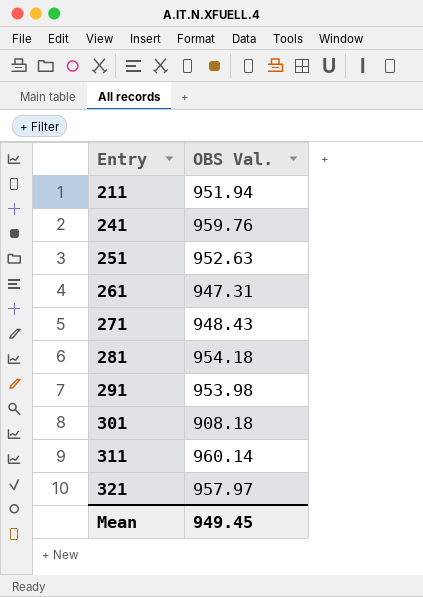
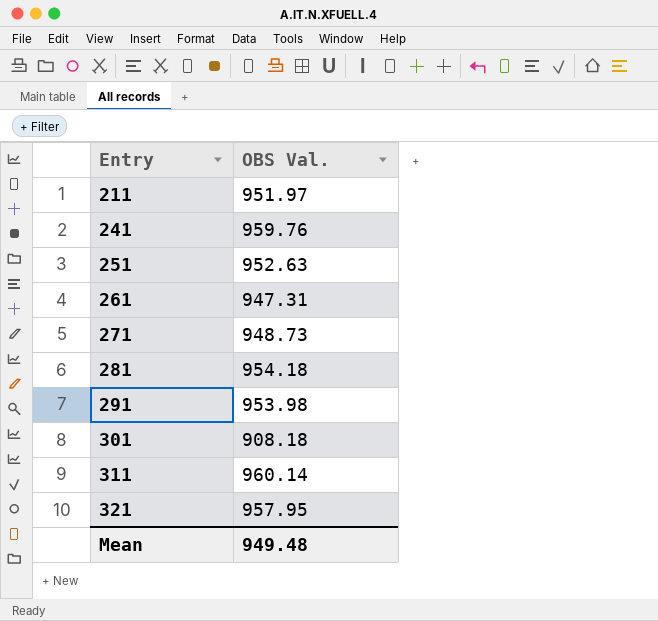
211 | OBS Val.: 951.94 -> 951.97
271 | OBS Val.: 948.43 -> 948.73
321 | OBS Val.: 957.97 -> 957.95
Mean | OBS Val.: 949.45 -> 949.48

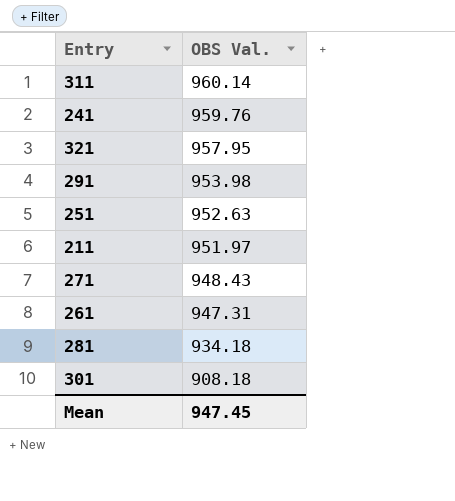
row order: Entry ascending -> OBS Val. descending
271 | OBS Val.: 948.73 -> 948.43
281 | OBS Val.: 954.18 -> 934.18
Mean | OBS Val.: 949.48 -> 947.45

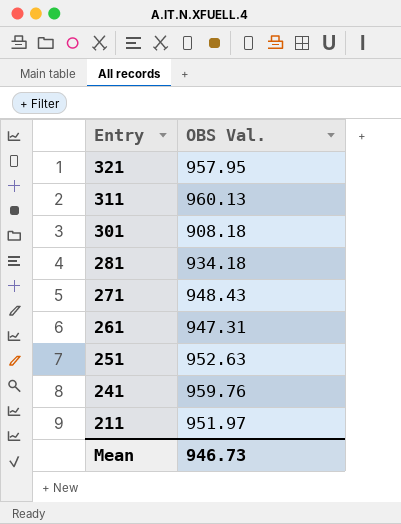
row order: OBS Val. descending -> Entry descending
row 291: 953.98 -> none
311 | OBS Val.: 960.14 -> 960.13
Mean | OBS Val.: 947.45 -> 946.73

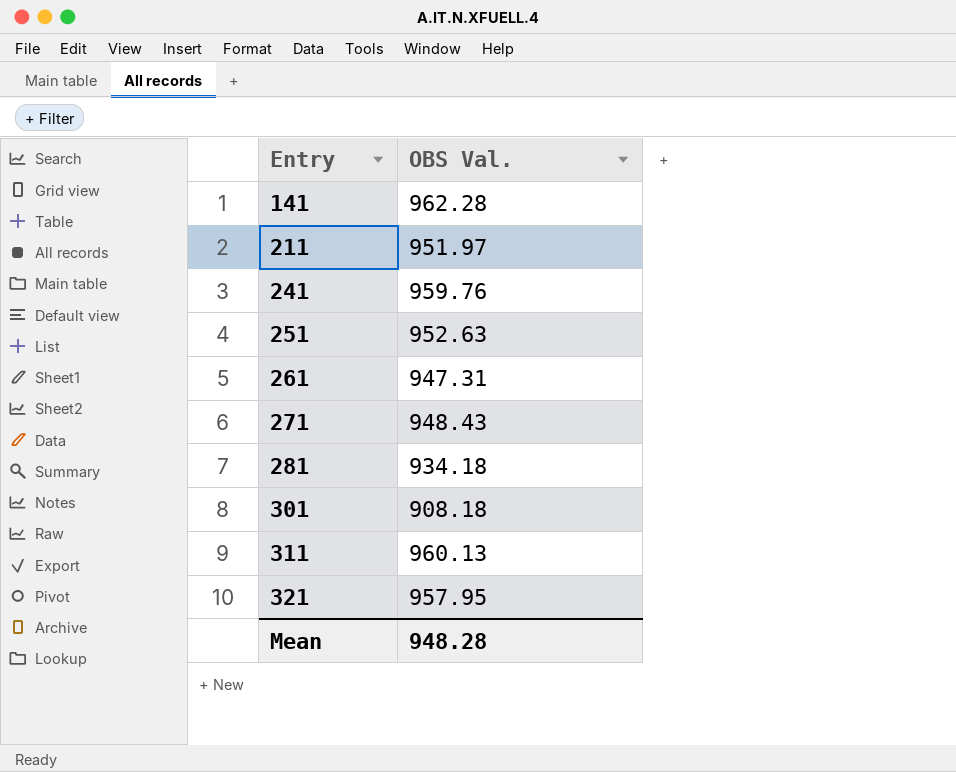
row order: Entry descending -> Entry ascending
row 141: none -> 962.28
Mean | OBS Val.: 946.73 -> 948.28

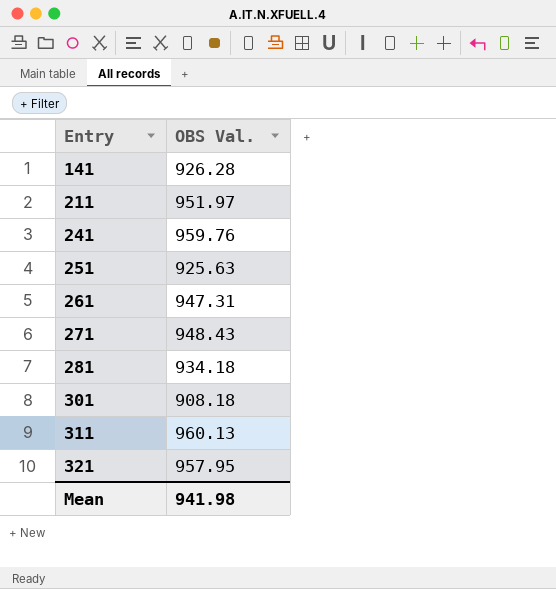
141 | OBS Val.: 962.28 -> 926.28
251 | OBS Val.: 952.63 -> 925.63
Mean | OBS Val.: 948.28 -> 941.98

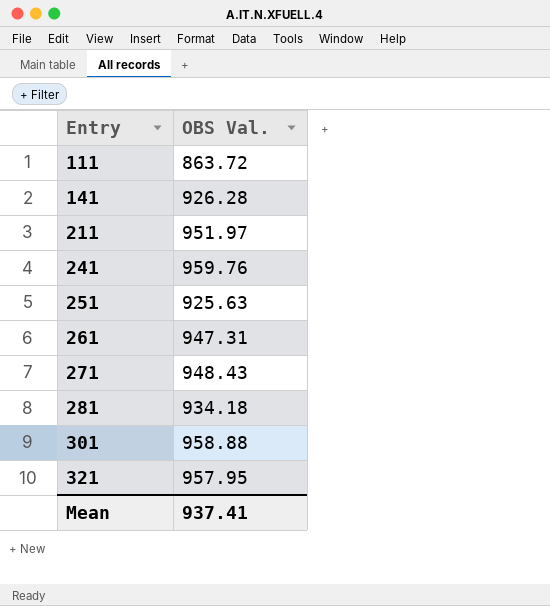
row 311: 960.13 -> none
row 111: none -> 863.72
301 | OBS Val.: 908.18 -> 958.88
Mean | OBS Val.: 941.98 -> 937.41

